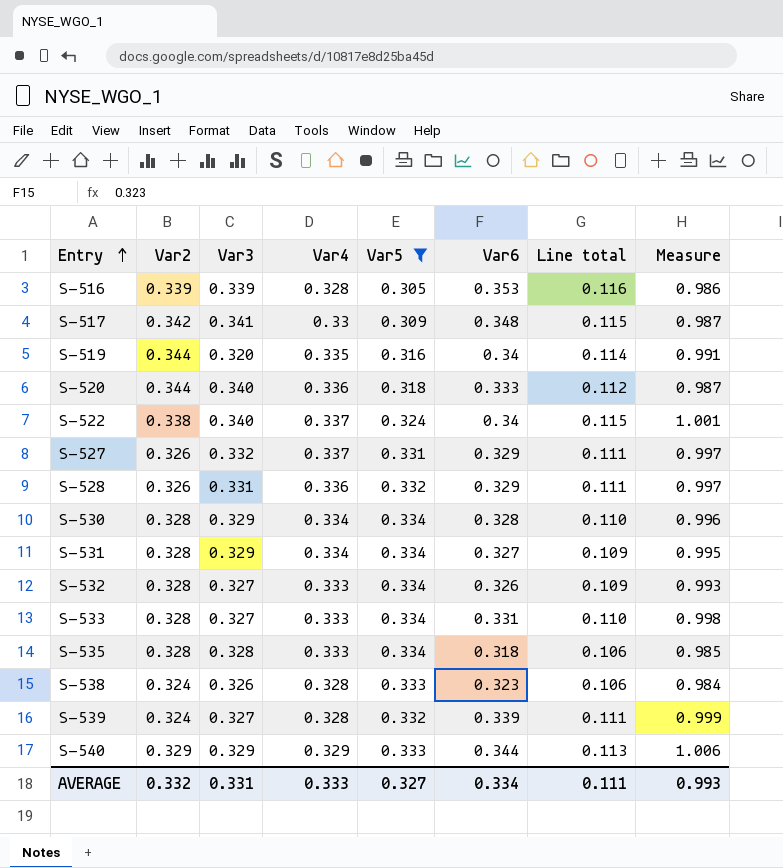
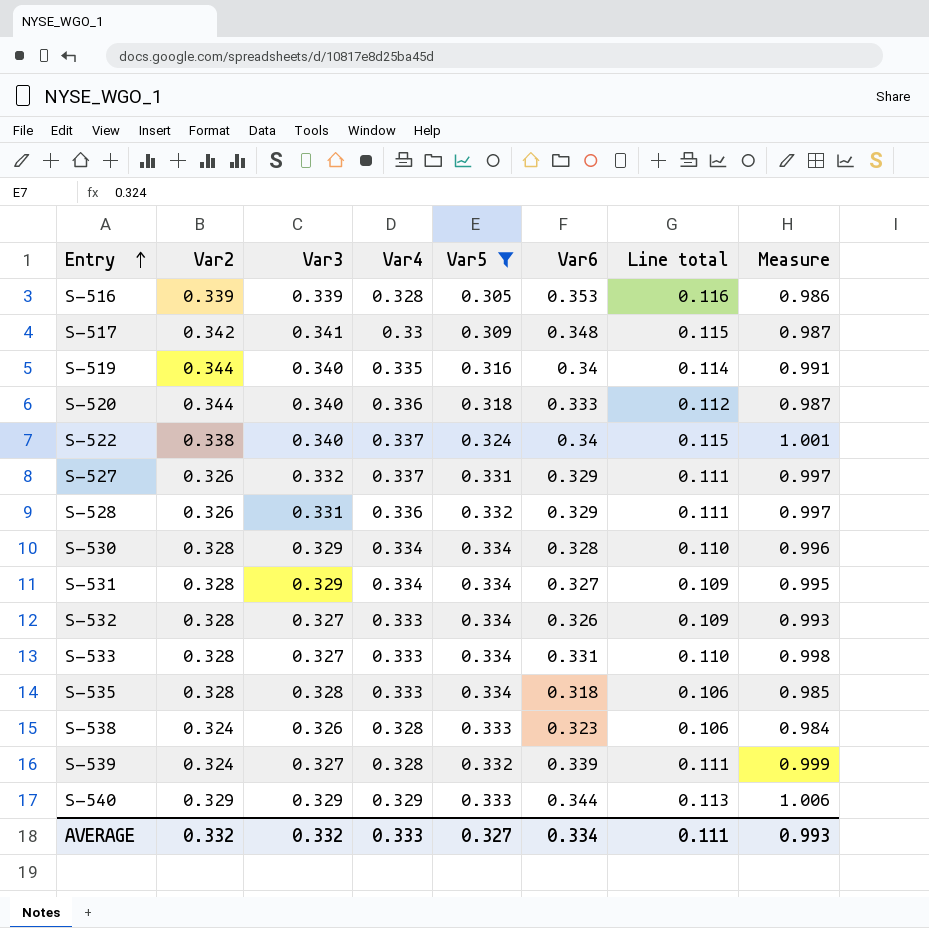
S-519 | Var3: 0.320 -> 0.340
AVERAGE | Var3: 0.331 -> 0.332

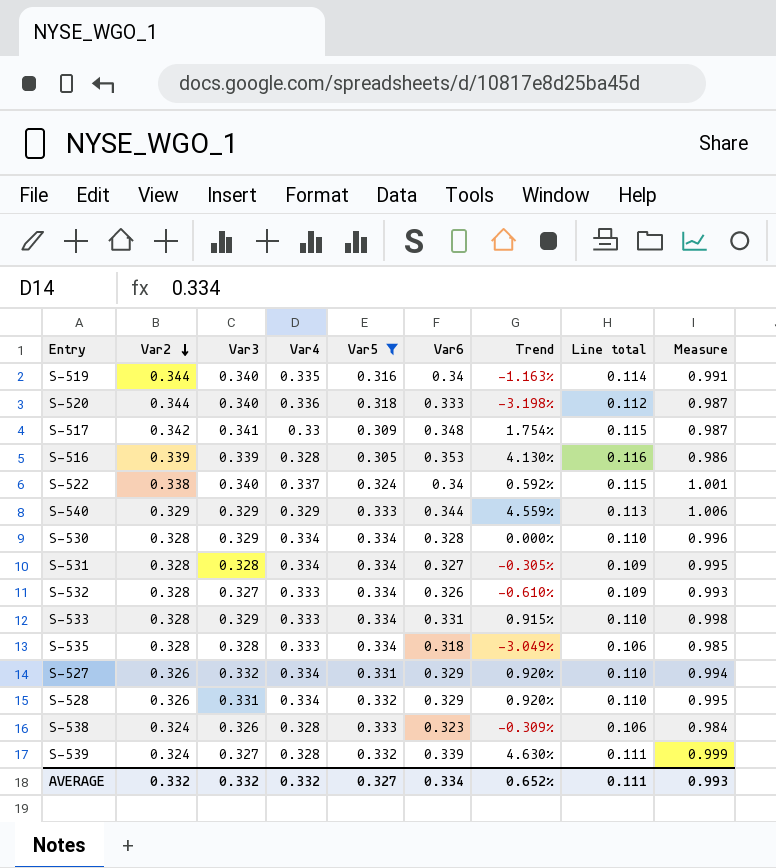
row order: Entry ascending -> Var2 descending
column Trend | formula: none -> ([Var6] - [Var2]) / [Var2]
S-531 | Var3: 0.329 -> 0.328
S-533 | Var3: 0.327 -> 0.329
S-527 | Var4: 0.337 -> 0.334
S-527 | Line total: 0.111 -> 0.110
S-527 | Measure: 0.997 -> 0.994
S-528 | Var4: 0.336 -> 0.334
S-528 | Line total: 0.111 -> 0.110
S-528 | Measure: 0.997 -> 0.995
AVERAGE | Var4: 0.333 -> 0.332

